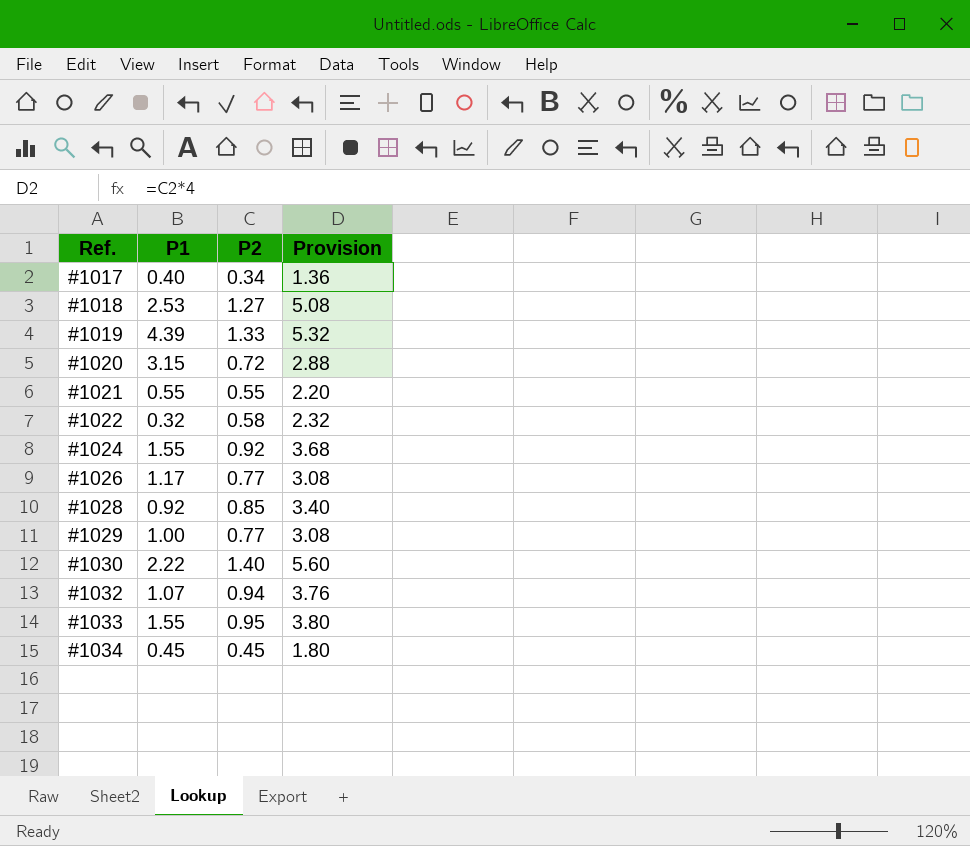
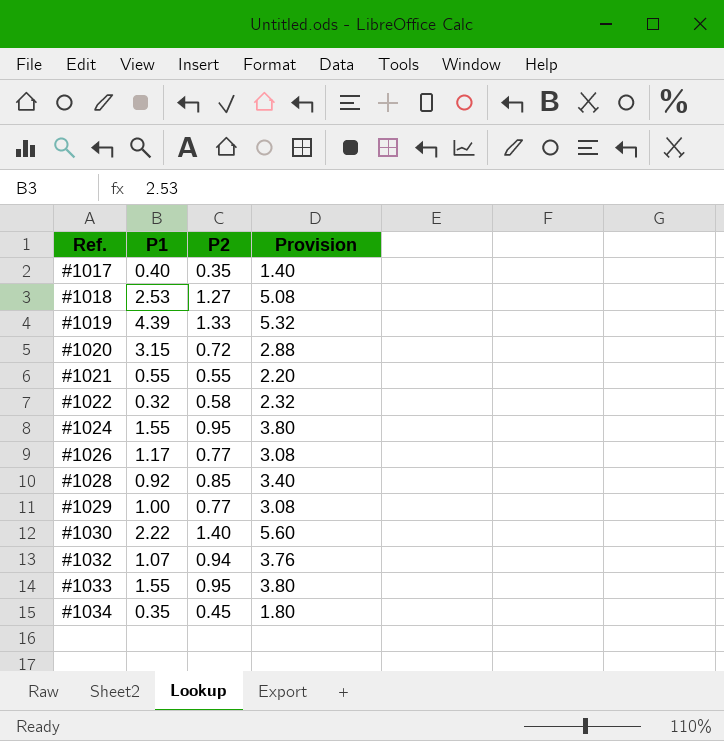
#1017 | P2: 0.34 -> 0.35
#1017 | Provision: 1.36 -> 1.40
#1024 | P2: 0.92 -> 0.95
#1024 | Provision: 3.68 -> 3.80
#1034 | P1: 0.45 -> 0.35

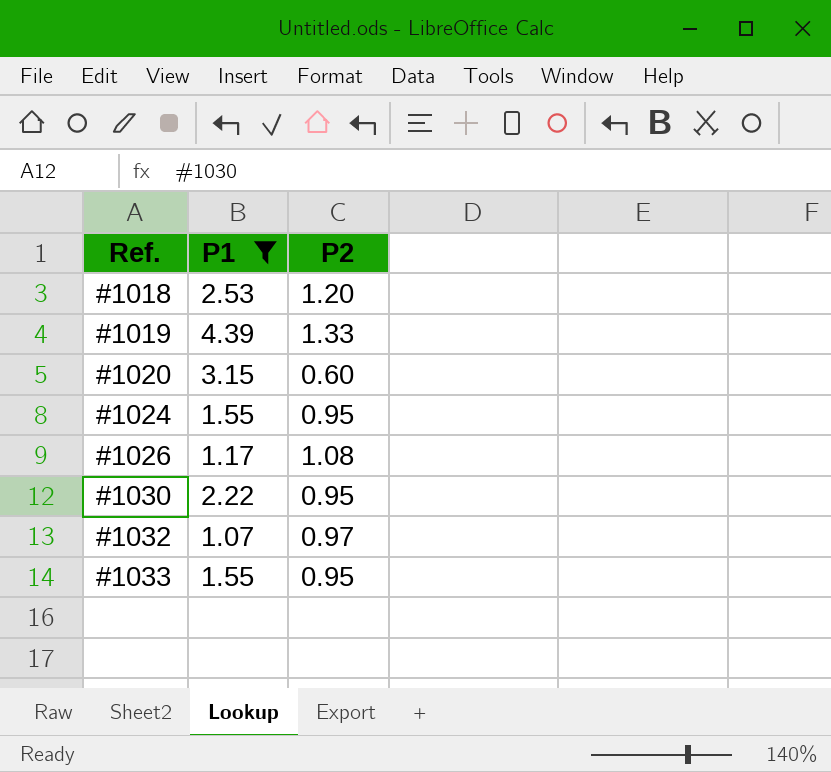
filter: none -> P1 >= 1.07
column Provision | formula: [P2] * 4 -> none
#1018 | P2: 1.27 -> 1.20
#1020 | P2: 0.72 -> 0.60
#1026 | P2: 0.77 -> 1.08
#1030 | P2: 1.40 -> 0.95
#1032 | P2: 0.94 -> 0.97

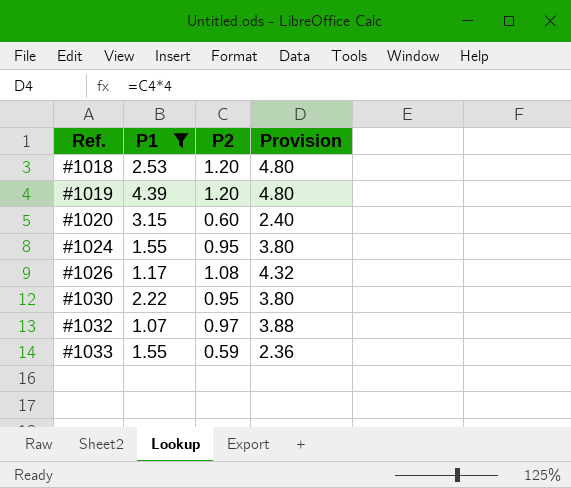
column Provision | formula: none -> [P2] * 4
#1019 | P2: 1.33 -> 1.20
#1033 | P2: 0.95 -> 0.59

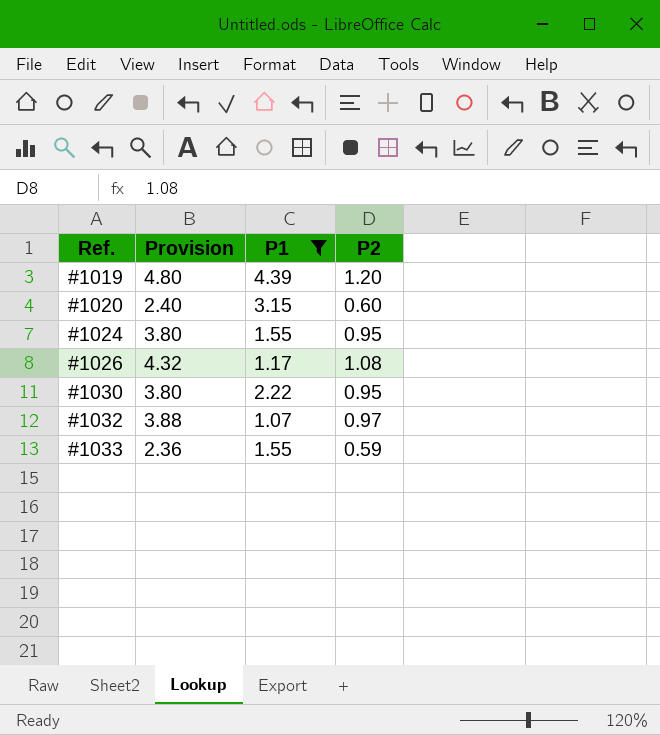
column Provision | position: 4 -> 2
row #1018: 2.53 | 1.20 | 4.80 -> none

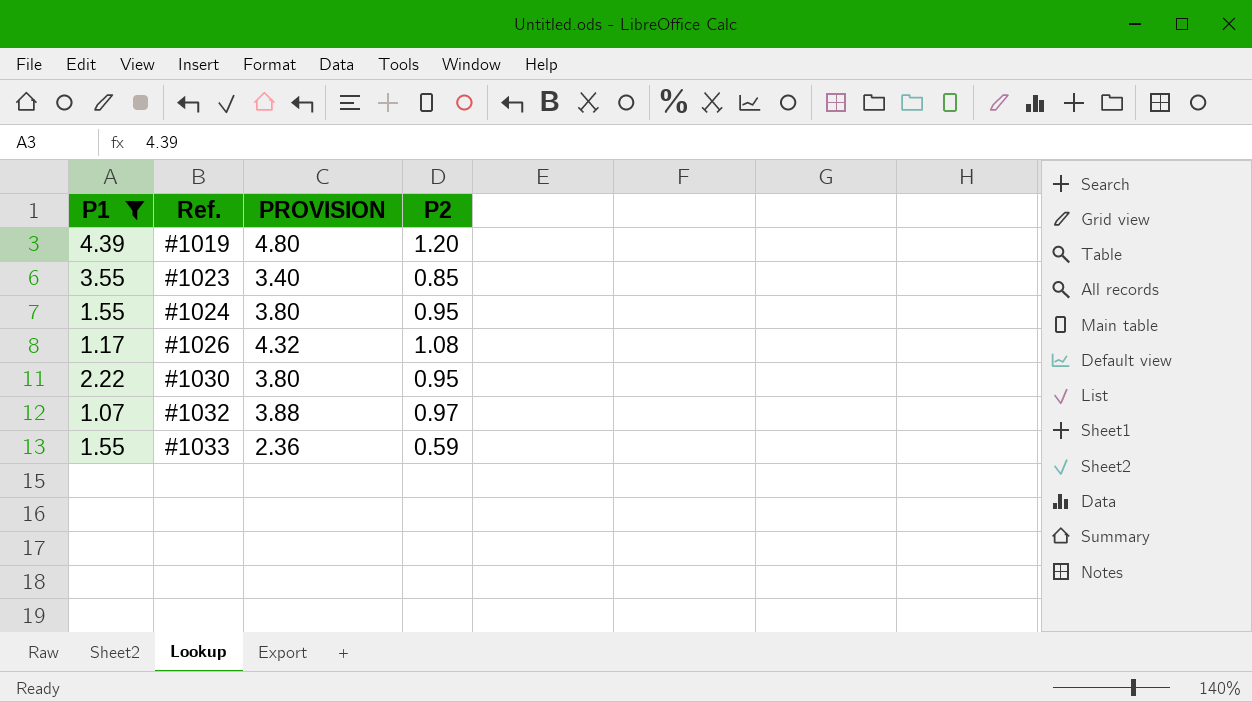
column P1 | position: 3 -> 1
column name: Provision -> PROVISION
row #1020: 2.40 | 3.15 | 0.60 -> none
row #1023: none -> 3.55 | 3.40 | 0.85

